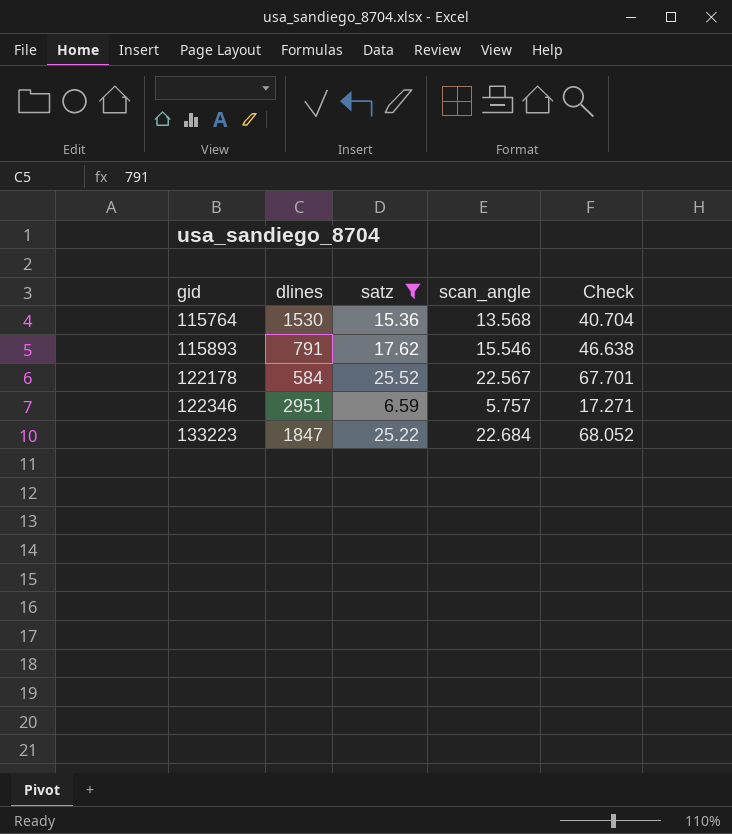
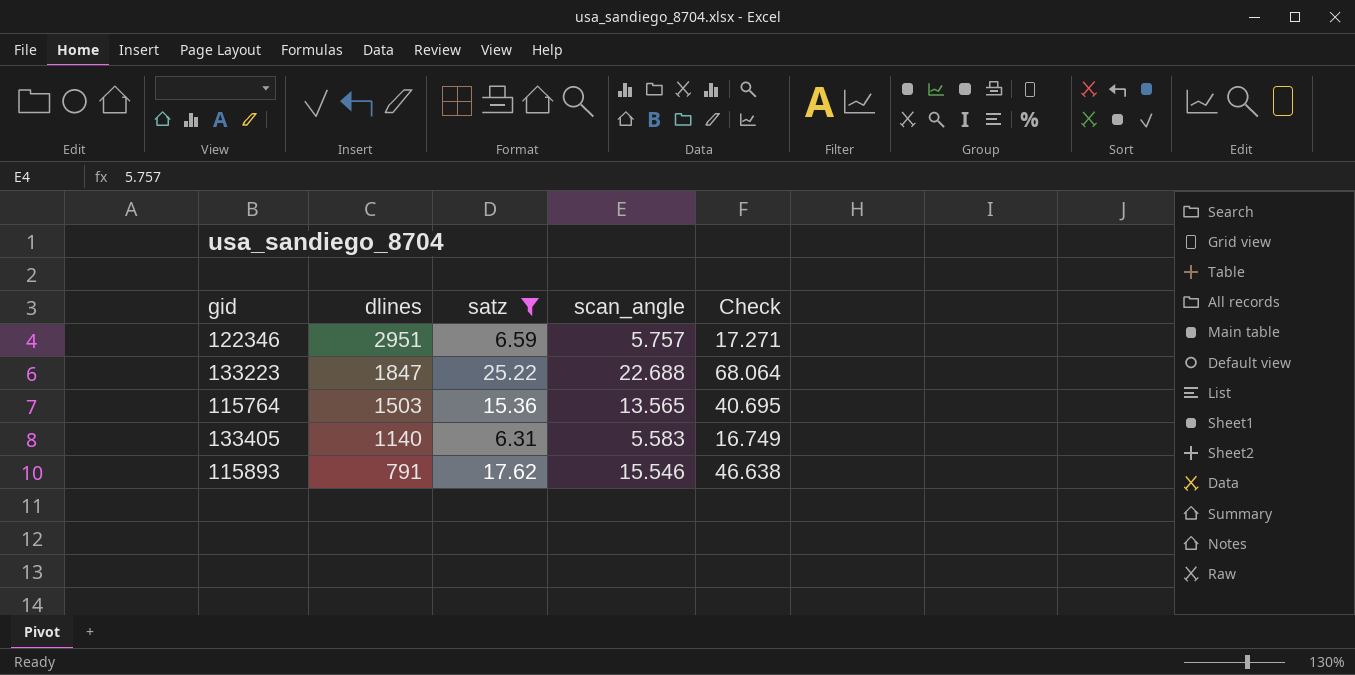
row order: gid ascending -> dlines descending
row 122178: 584 | 25.52 | 22.567 | 67.701 -> none
133223 | scan_angle: 22.684 -> 22.688
133223 | Check: 68.052 -> 68.064
115764 | dlines: 1530 -> 1503
115764 | scan_angle: 13.568 -> 13.565
115764 | Check: 40.704 -> 40.695
row 133405: none -> 1140 | 6.31 | 5.583 | 16.749

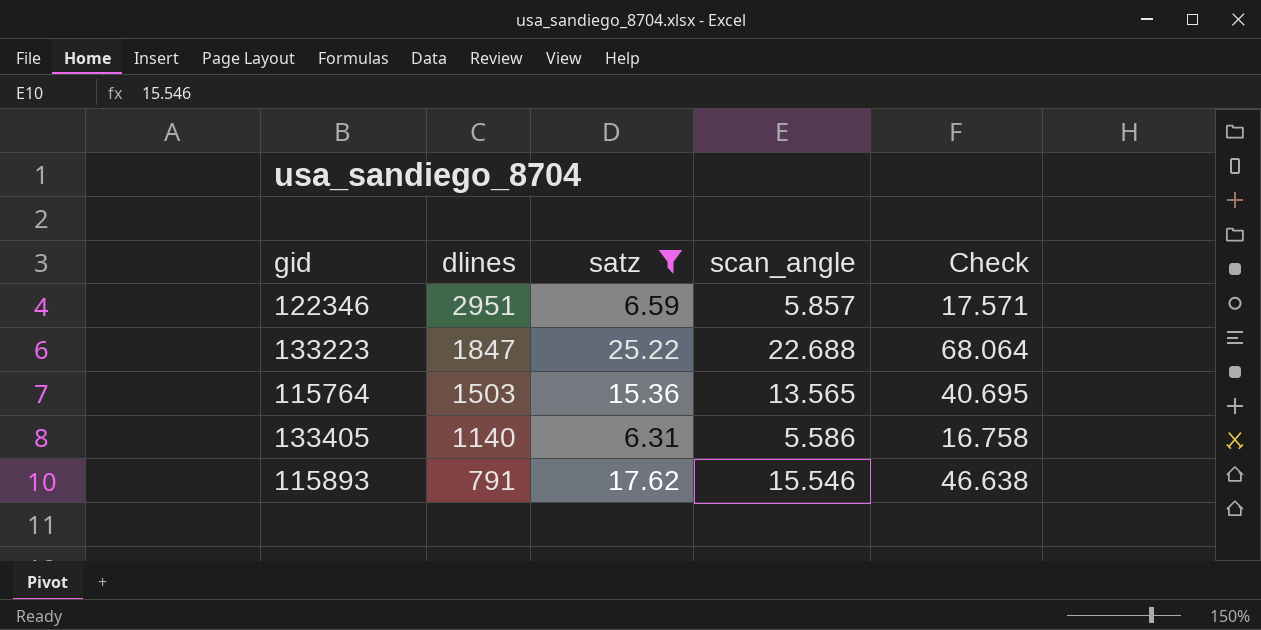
122346 | scan_angle: 5.757 -> 5.857
122346 | Check: 17.271 -> 17.571
133405 | scan_angle: 5.583 -> 5.586
133405 | Check: 16.749 -> 16.758

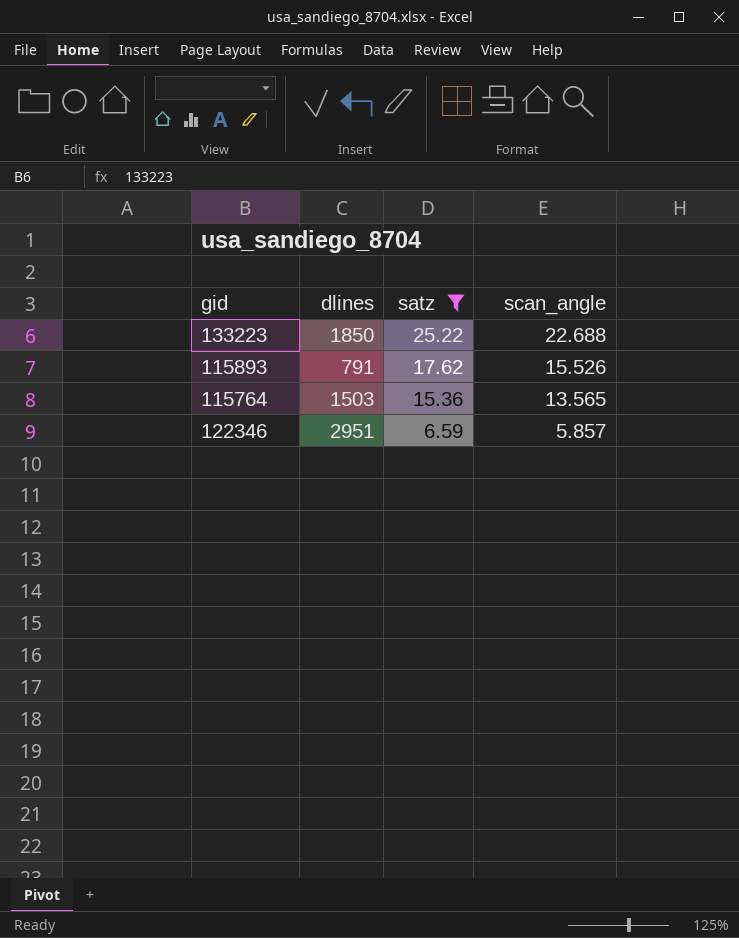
row order: dlines descending -> satz descending
column Check | formula: [scan_angle] * 3 -> none
row 133405: 1140 | 6.31 | 5.586 | 16.758 -> none
133223 | dlines: 1847 -> 1850
115893 | scan_angle: 15.546 -> 15.526

